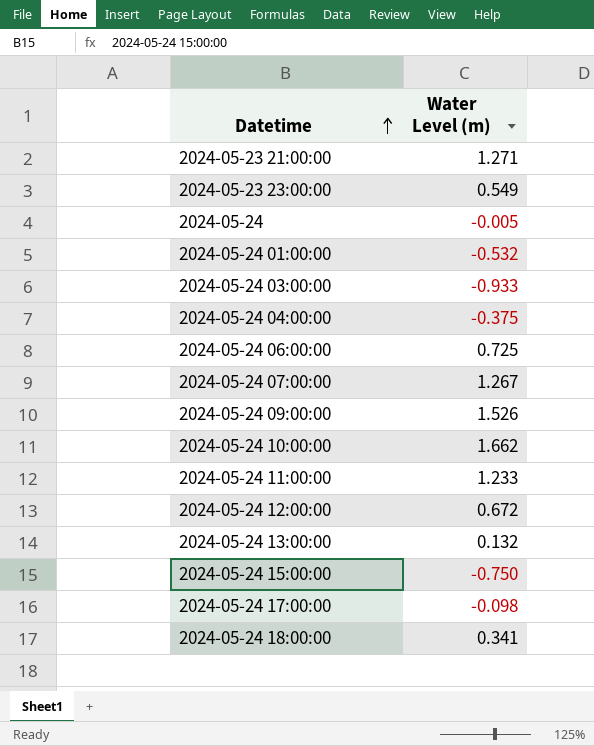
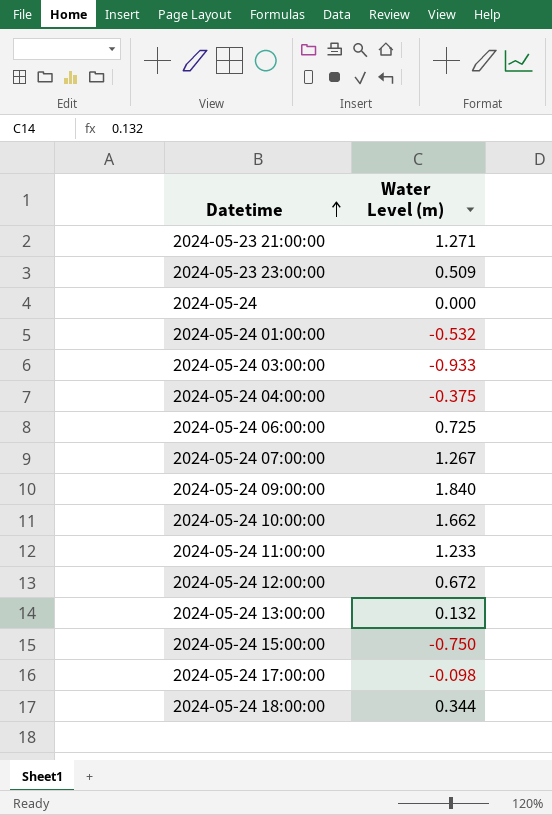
2024-05-23 23:00:00 | Water Level (m): 0.549 -> 0.509
2024-05-24 | Water Level (m): -0.005 -> 0.000
2024-05-24 09:00:00 | Water Level (m): 1.526 -> 1.840
2024-05-24 18:00:00 | Water Level (m): 0.341 -> 0.344

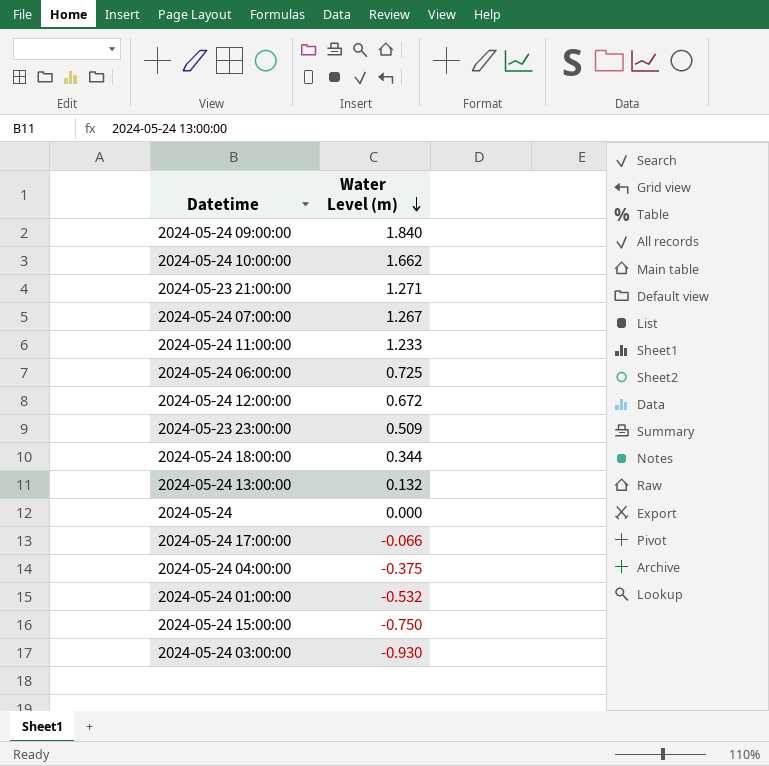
row order: Datetime ascending -> Water Level (m) descending
2024-05-24 17:00:00 | Water Level (m): -0.098 -> -0.066
2024-05-24 03:00:00 | Water Level (m): -0.933 -> -0.930

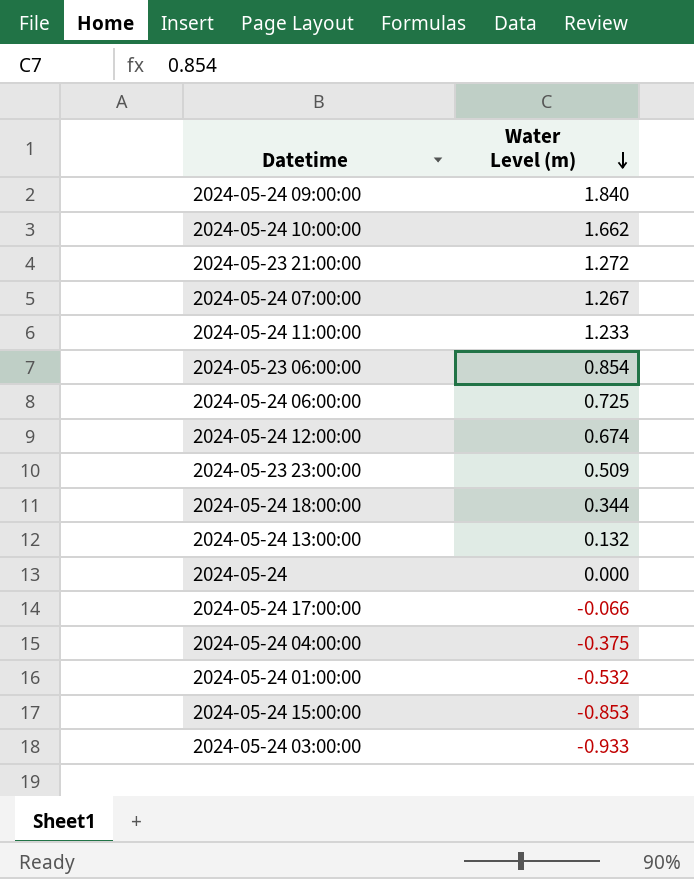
2024-05-23 21:00:00 | Water Level (m): 1.271 -> 1.272
row 2024-05-23 06:00:00: none -> 0.854
2024-05-24 12:00:00 | Water Level (m): 0.672 -> 0.674
2024-05-24 15:00:00 | Water Level (m): -0.750 -> -0.853
2024-05-24 03:00:00 | Water Level (m): -0.930 -> -0.933

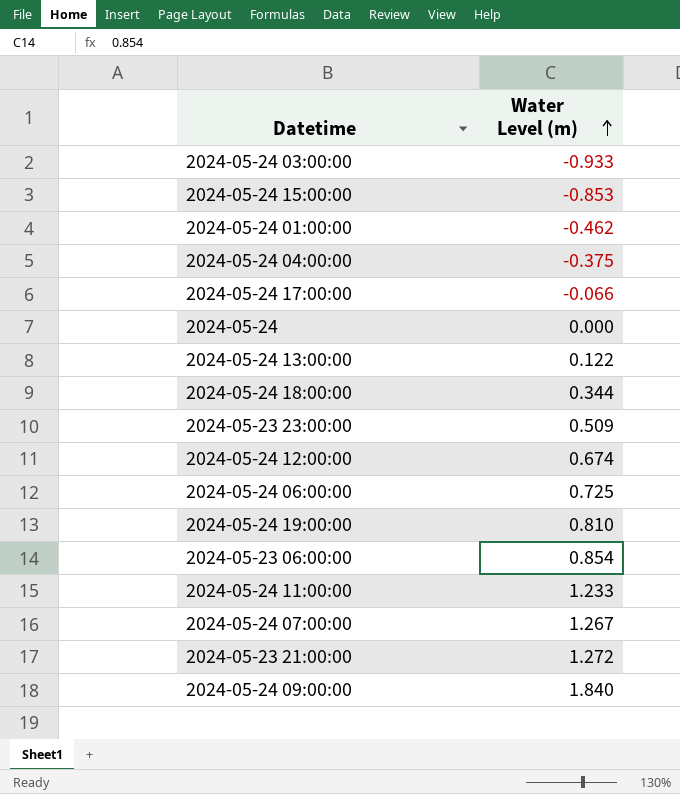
row order: Water Level (m) descending -> Water Level (m) ascending
row 2024-05-24 10:00:00: 1.662 -> none
2024-05-24 01:00:00 | Water Level (m): -0.532 -> -0.462
2024-05-24 13:00:00 | Water Level (m): 0.132 -> 0.122
row 2024-05-24 19:00:00: none -> 0.810

